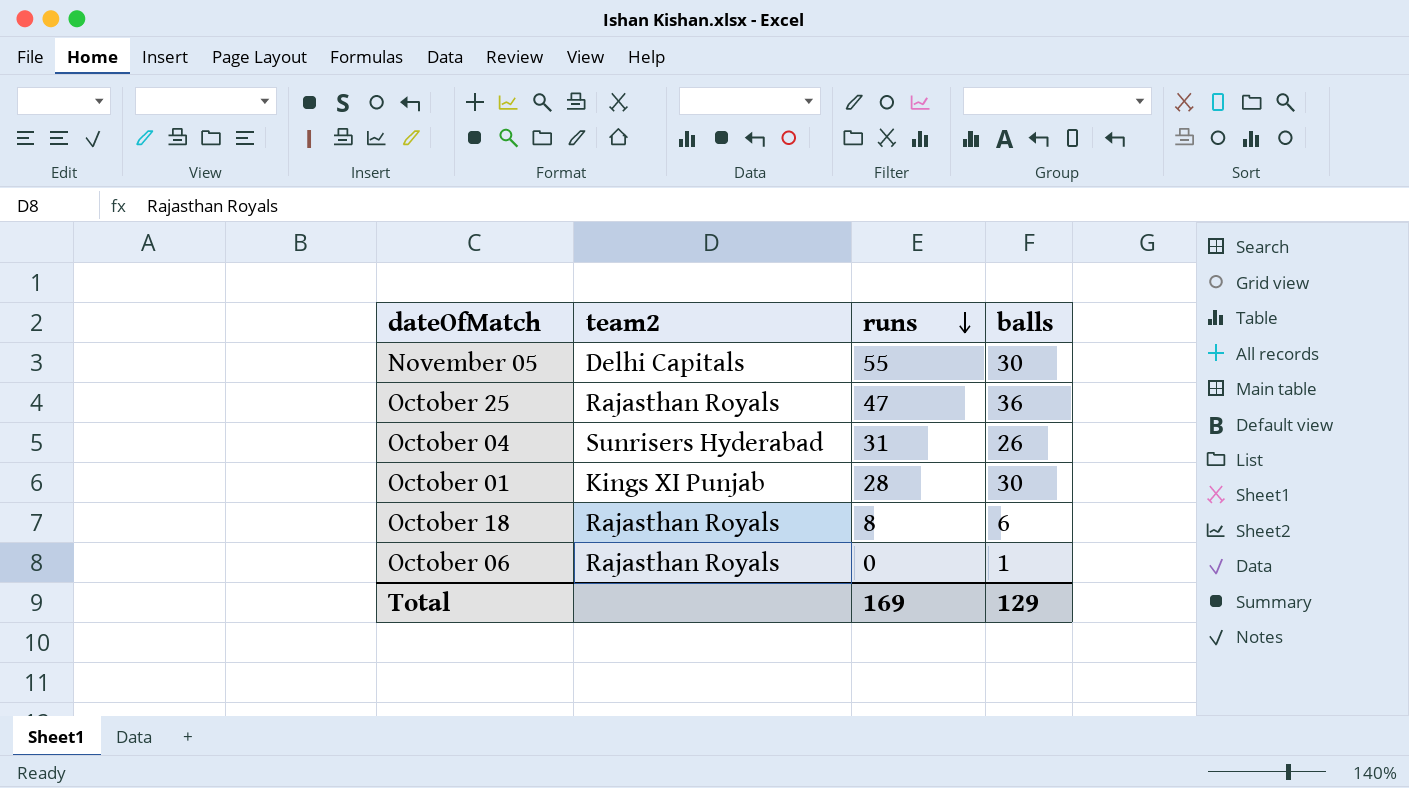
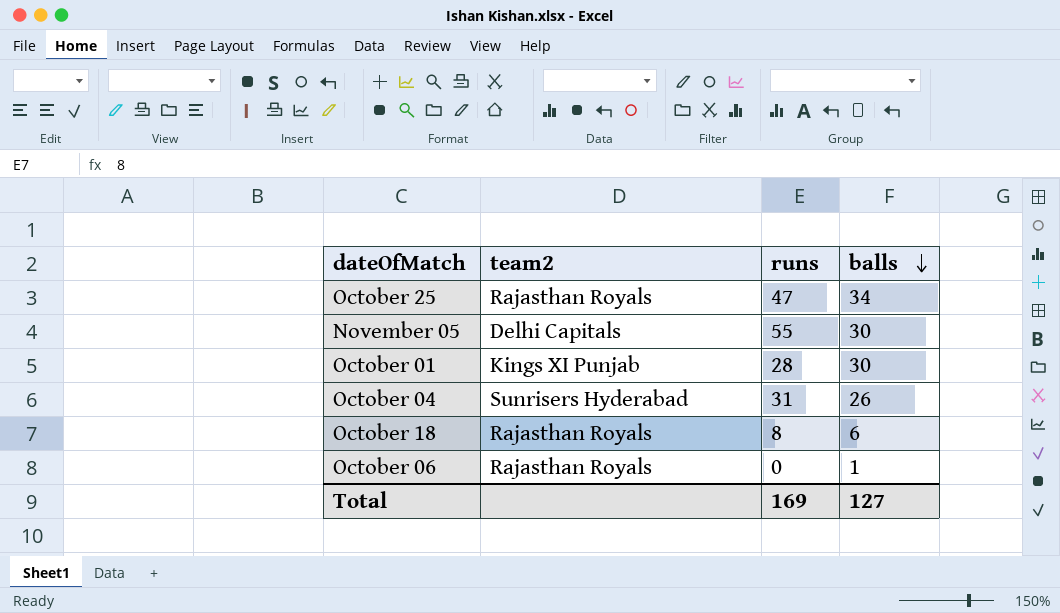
row order: runs descending -> balls descending
October 25 | balls: 36 -> 34
Total | balls: 129 -> 127

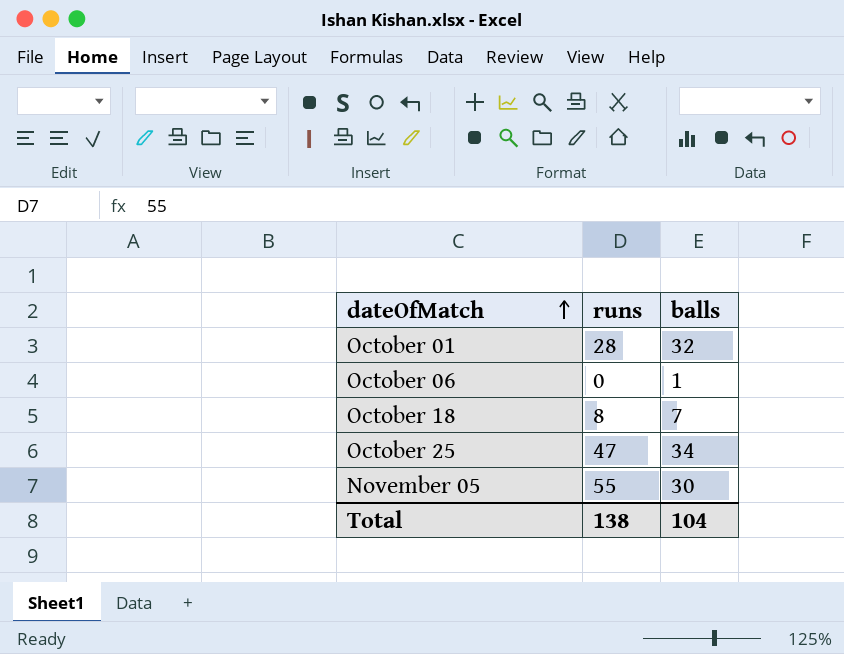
row order: balls descending -> dateOfMatch ascending
column team2 | position: 2 -> none
row October 04: Sunrisers Hyderabad | 31 | 26 -> none
October 01 | balls: 30 -> 32
October 18 | balls: 6 -> 7
Total | runs: 169 -> 138
Total | balls: 127 -> 104

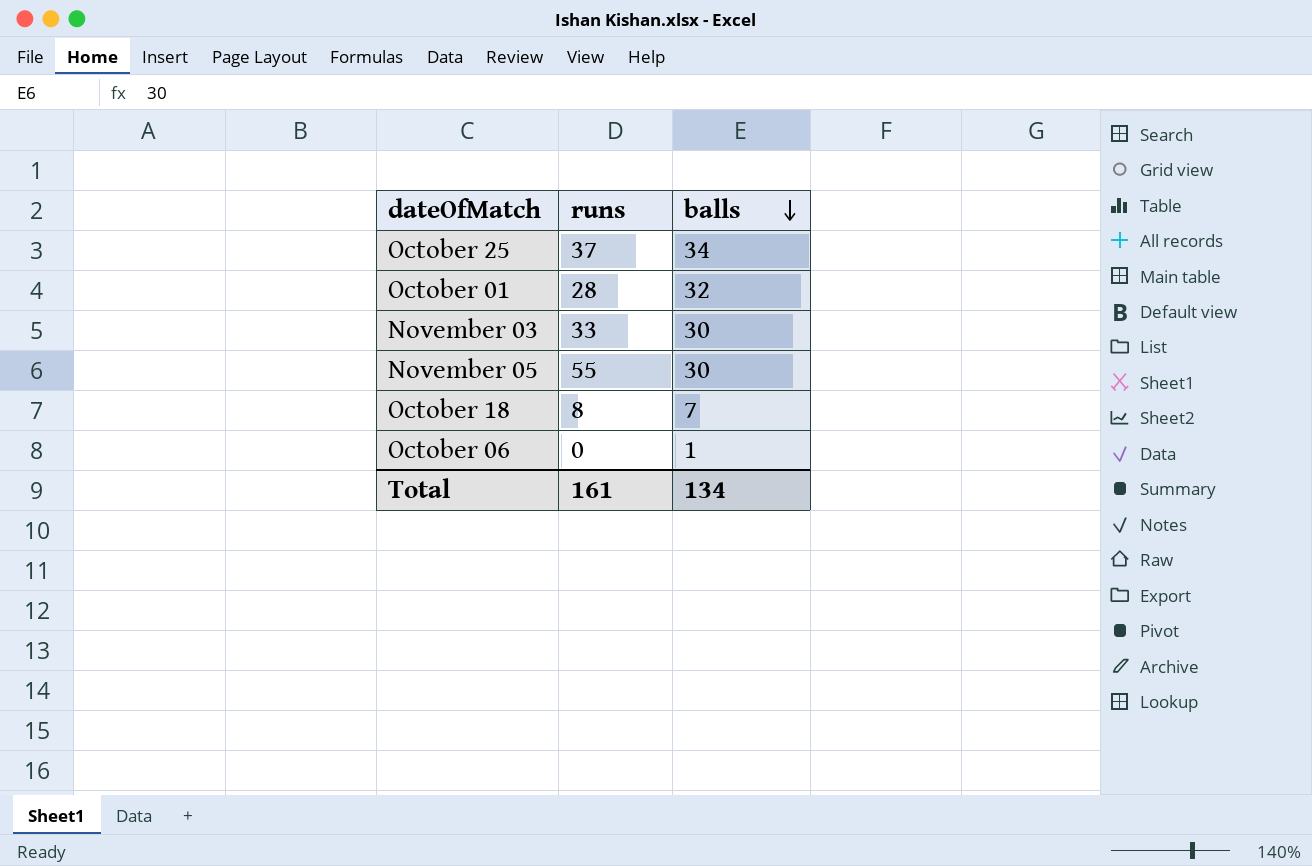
row order: dateOfMatch ascending -> balls descending
October 25 | runs: 47 -> 37
row November 03: none -> 33 | 30
Total | runs: 138 -> 161
Total | balls: 104 -> 134

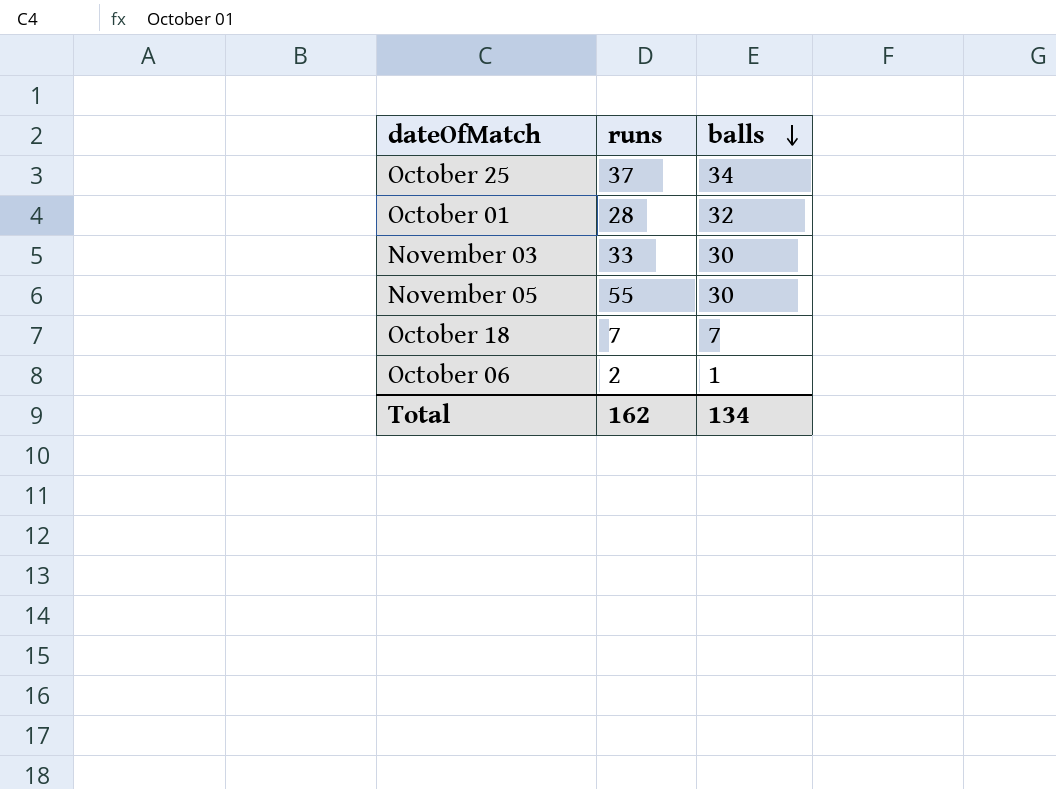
October 18 | runs: 8 -> 7
October 06 | runs: 0 -> 2
Total | runs: 161 -> 162

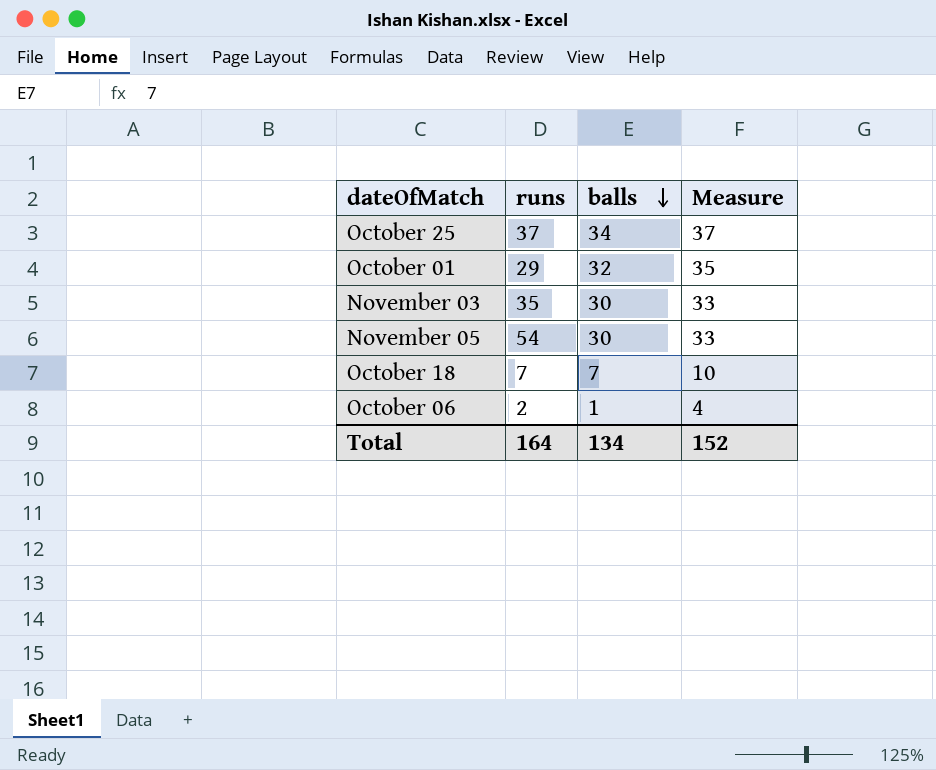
column Measure | formula: none -> [balls] + 3
October 01 | runs: 28 -> 29
November 03 | runs: 33 -> 35
November 05 | runs: 55 -> 54
Total | runs: 162 -> 164

